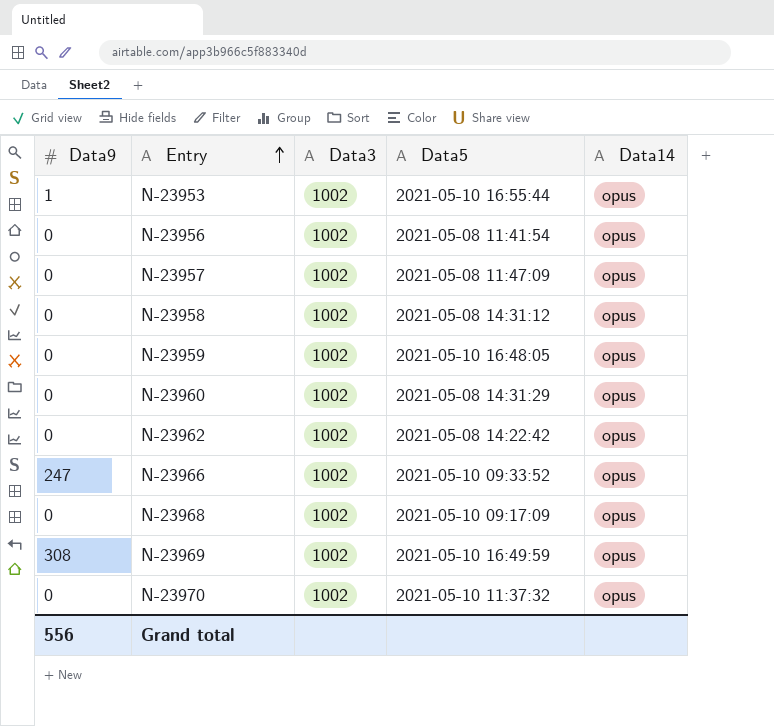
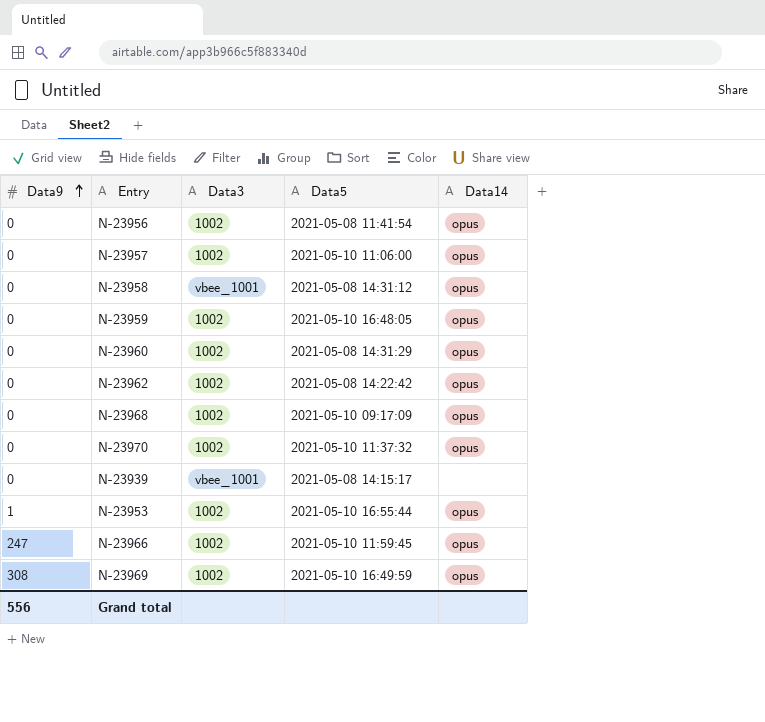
row order: Entry ascending -> Data9 ascending
N-23957 | Data5: 2021-05-08 11:47:09 -> 2021-05-10 11:06:00
N-23958 | Data3: 1002 -> vbee_1001
row N-23939: none -> 0 | vbee_1001 | 2021-05-08 14:15:17 | none
N-23966 | Data5: 2021-05-10 09:33:52 -> 2021-05-10 11:59:45

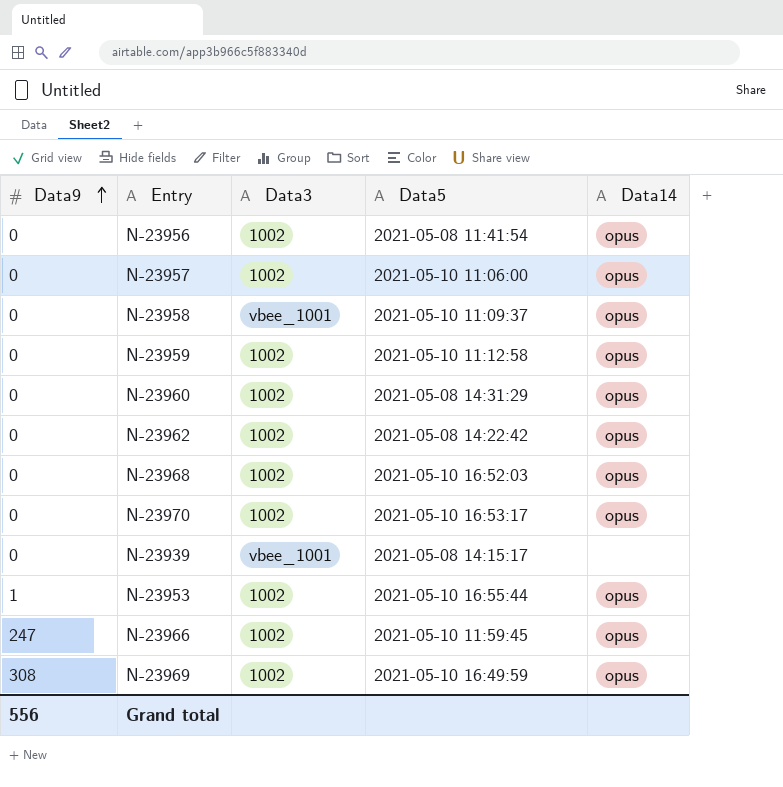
N-23958 | Data5: 2021-05-08 14:31:12 -> 2021-05-10 11:09:37
N-23959 | Data5: 2021-05-10 16:48:05 -> 2021-05-10 11:12:58
N-23968 | Data5: 2021-05-10 09:17:09 -> 2021-05-10 16:52:03
N-23970 | Data5: 2021-05-10 11:37:32 -> 2021-05-10 16:53:17

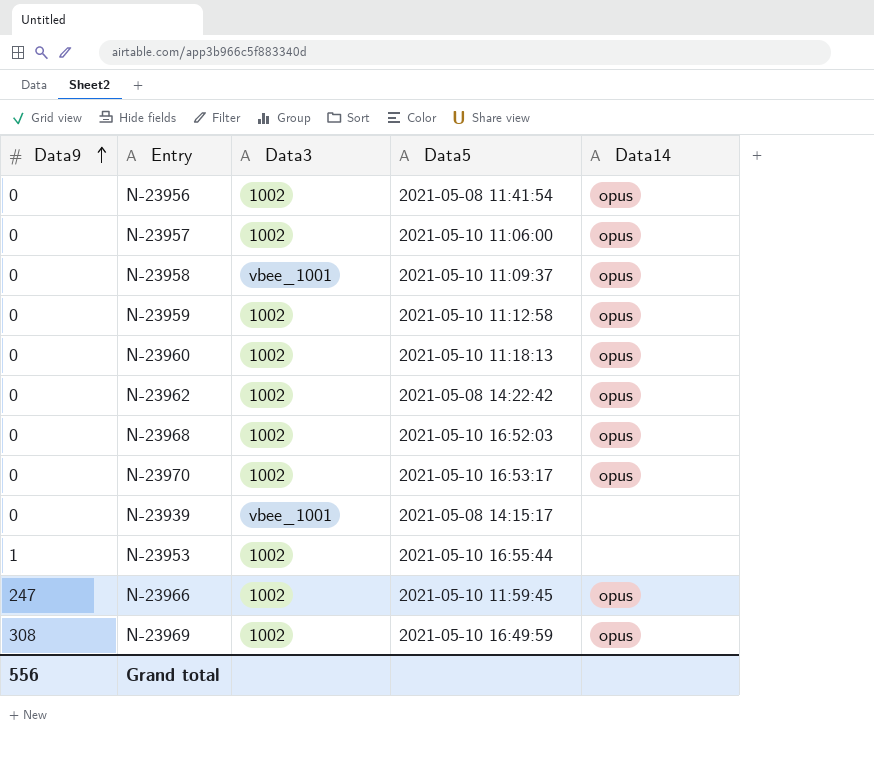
N-23960 | Data5: 2021-05-08 14:31:29 -> 2021-05-10 11:18:13
N-23953 | Data14: opus -> none

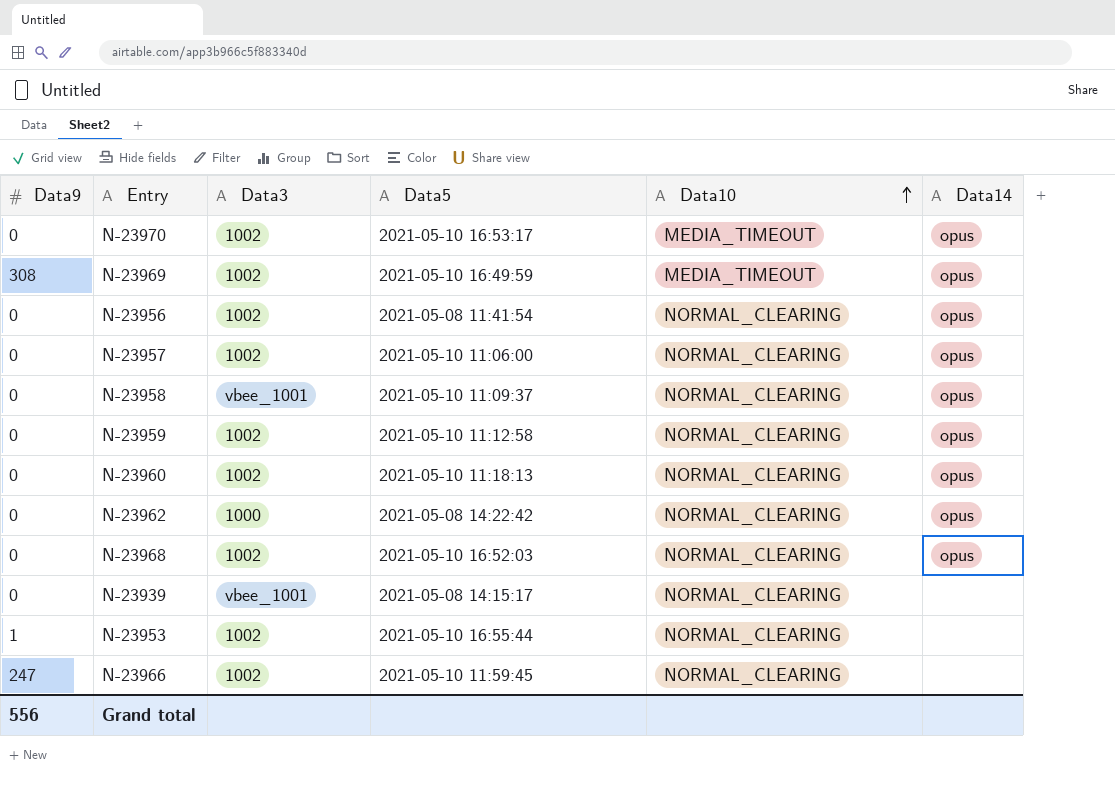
row order: Data9 ascending -> Data10 ascending
column Data10 | position: none -> 5
N-23962 | Data3: 1002 -> 1000
N-23966 | Data14: opus -> none

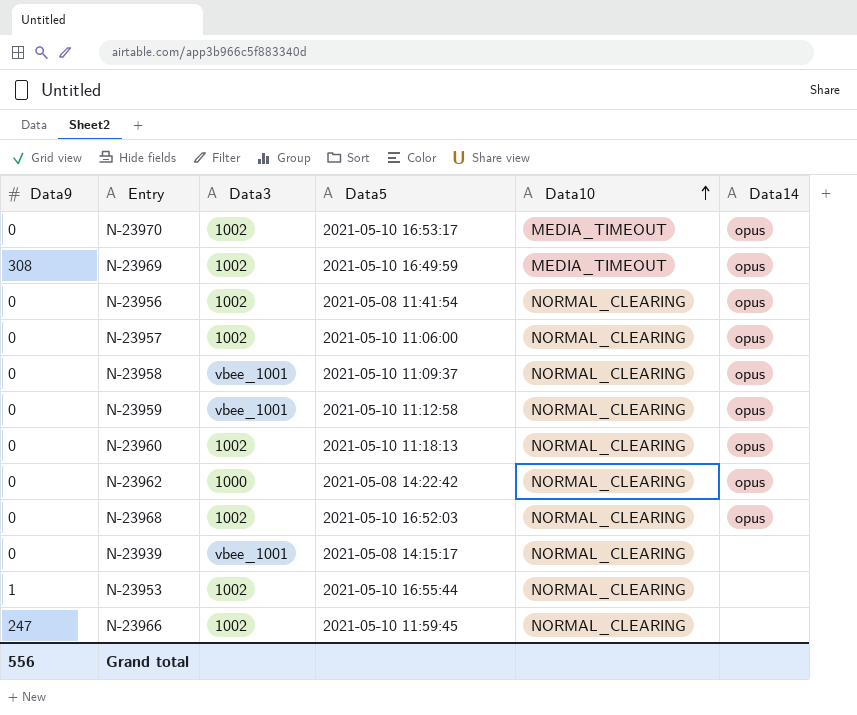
N-23959 | Data3: 1002 -> vbee_1001

